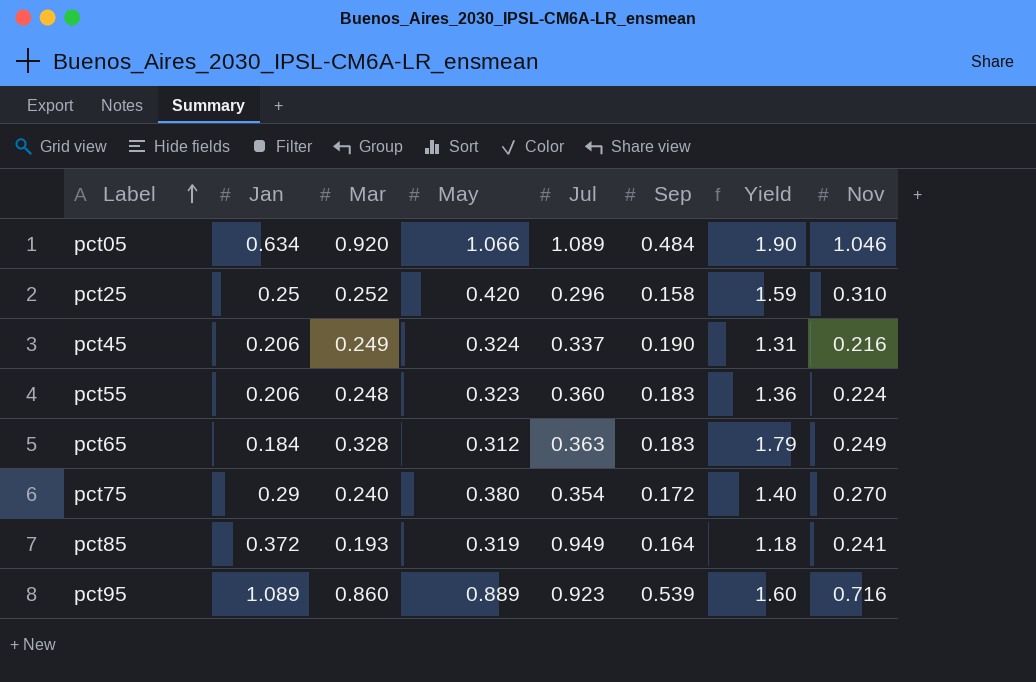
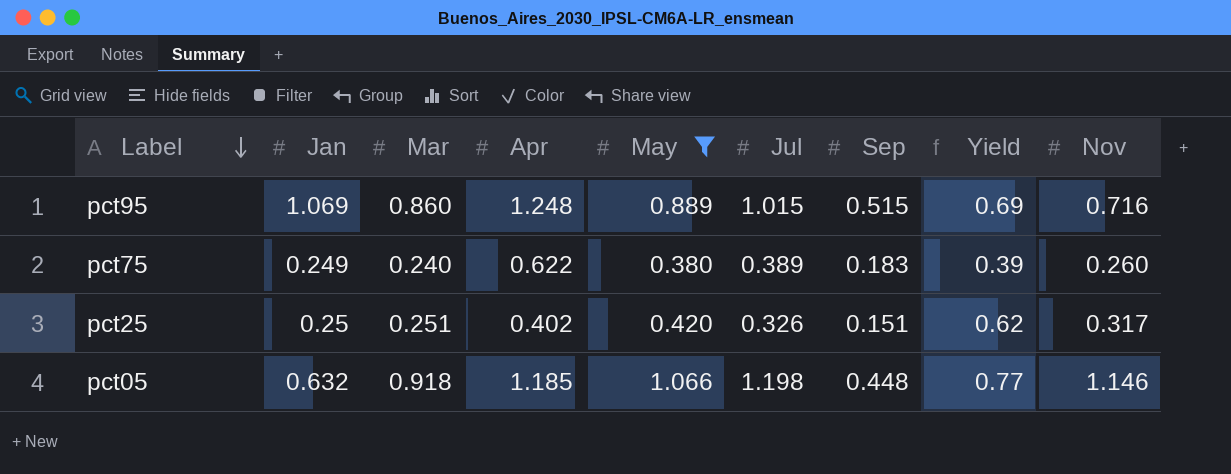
filter: none -> May >= 0.380
row order: Label ascending -> Label descending
column Apr | position: none -> 4
column Yield | formula: [Mar] / [Sep] -> [Mar] / [Apr]
pct95 | Jan: 1.089 -> 1.069
pct95 | Jul: 0.923 -> 1.015
pct95 | Sep: 0.539 -> 0.515
pct75 | Jan: 0.29 -> 0.249
pct75 | Jul: 0.354 -> 0.389
pct75 | Sep: 0.172 -> 0.183
pct75 | Nov: 0.270 -> 0.260
pct25 | Mar: 0.252 -> 0.251
pct25 | Jul: 0.296 -> 0.326
pct25 | Sep: 0.158 -> 0.151
pct25 | Nov: 0.310 -> 0.317
pct05 | Jan: 0.634 -> 0.632
pct05 | Mar: 0.920 -> 0.918
pct05 | Jul: 1.089 -> 1.198
pct05 | Sep: 0.484 -> 0.448
pct05 | Nov: 1.046 -> 1.146

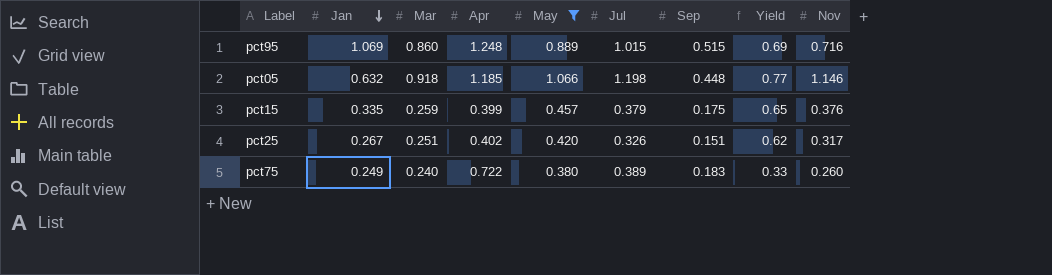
row order: Label descending -> Jan descending
row pct15: none -> 0.335 | 0.259 | 0.399 | 0.457 | 0.379 | 0.175 | 0.65 | 0.376
pct25 | Jan: 0.25 -> 0.267
pct75 | Apr: 0.622 -> 0.722
pct75 | Yield: 0.39 -> 0.33

